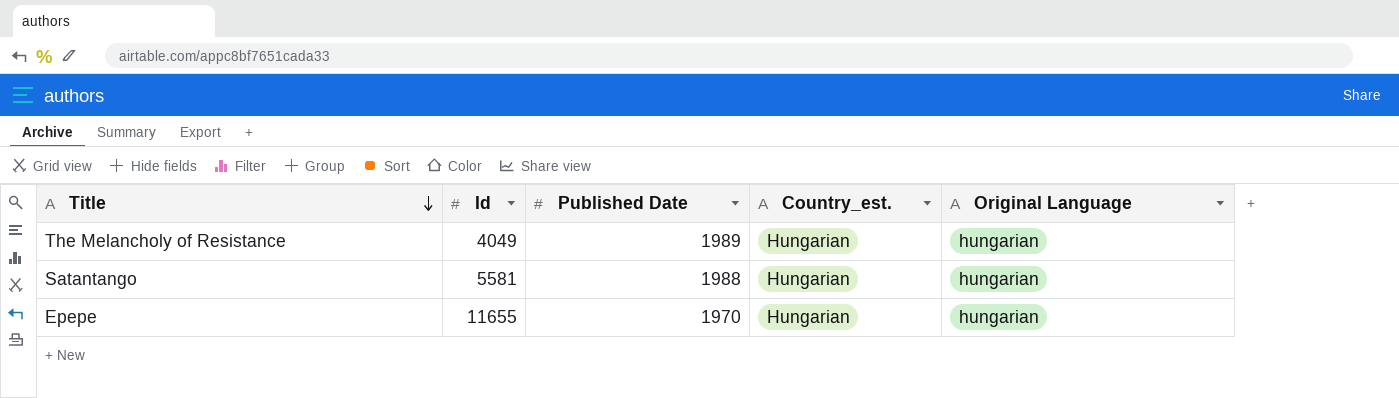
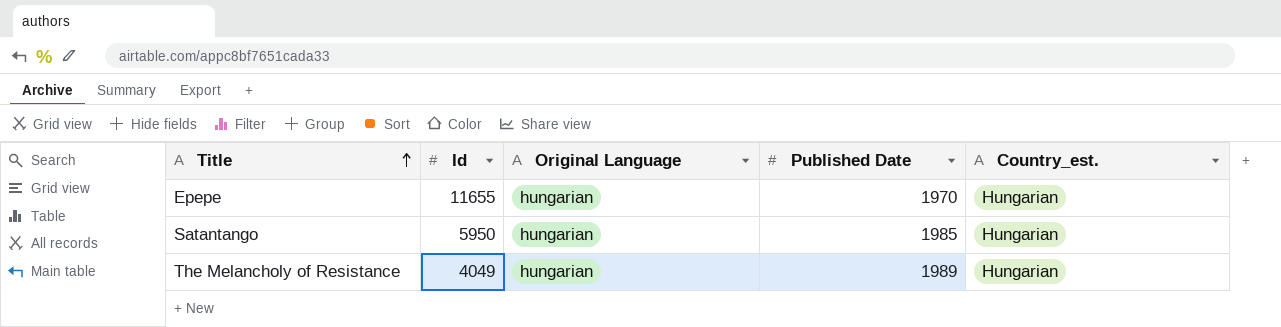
row order: Title descending -> Title ascending
column Original Language | position: 5 -> 3
Satantango | Id: 5581 -> 5950
Satantango | Published Date: 1988 -> 1985

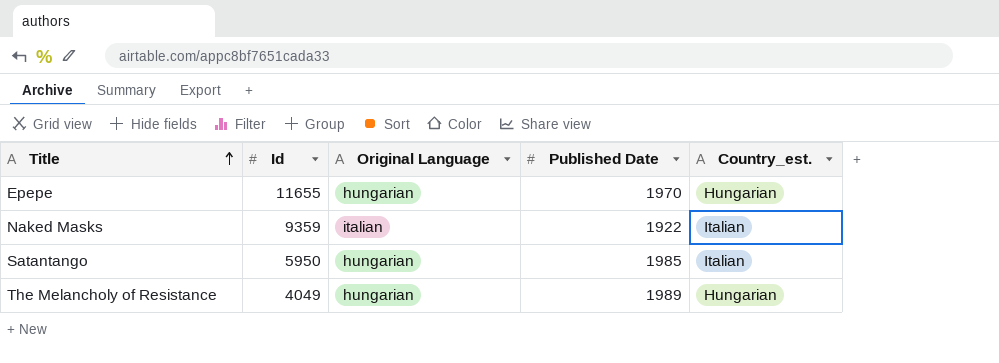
row Naked Masks: none -> 9359 | italian | 1922 | Italian
Satantango | Country_est.: Hungarian -> Italian

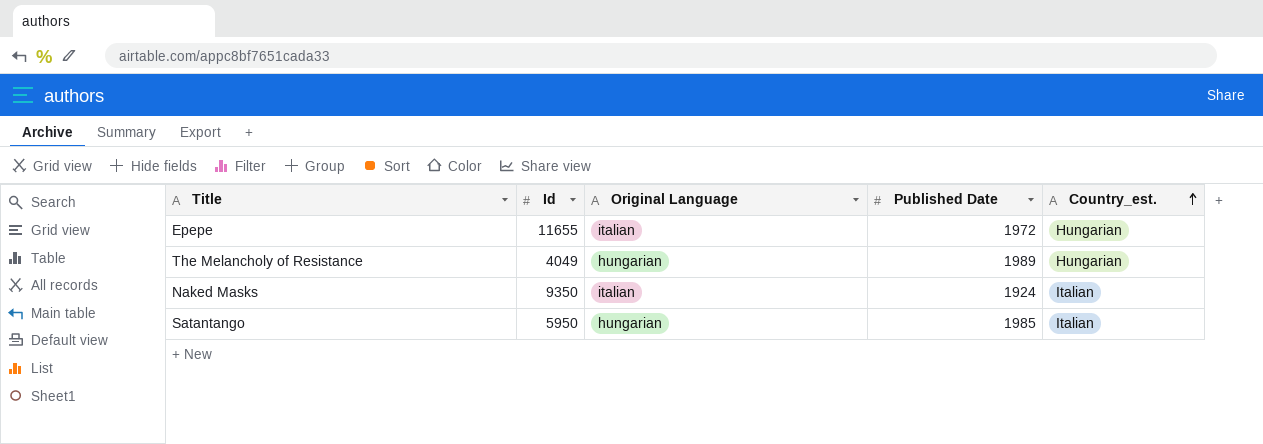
row order: Title ascending -> Country_est. ascending
Epepe | Original Language: hungarian -> italian
Epepe | Published Date: 1970 -> 1972
Naked Masks | Id: 9359 -> 9350
Naked Masks | Published Date: 1922 -> 1924

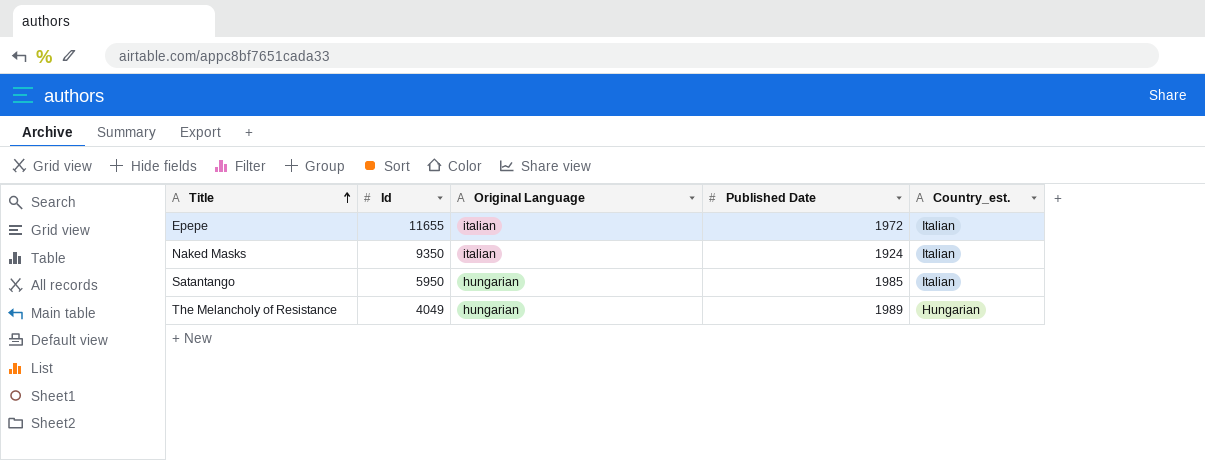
row order: Country_est. ascending -> Title ascending
Epepe | Country_est.: Hungarian -> Italian

